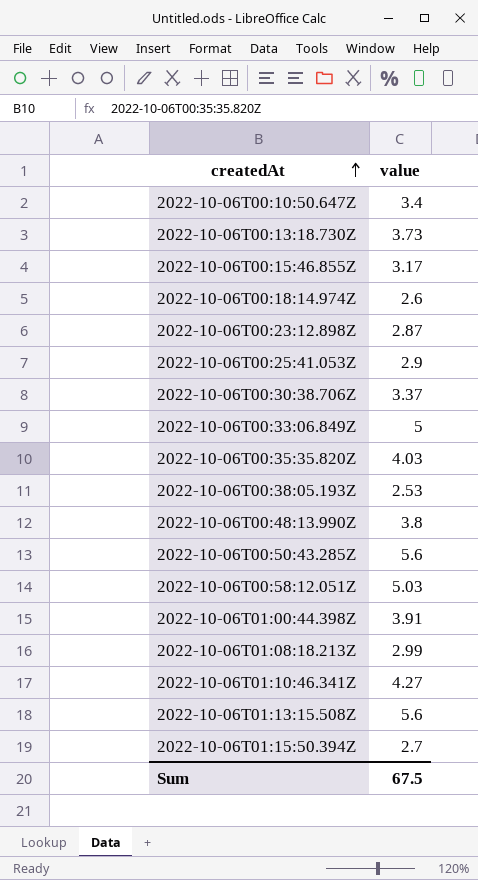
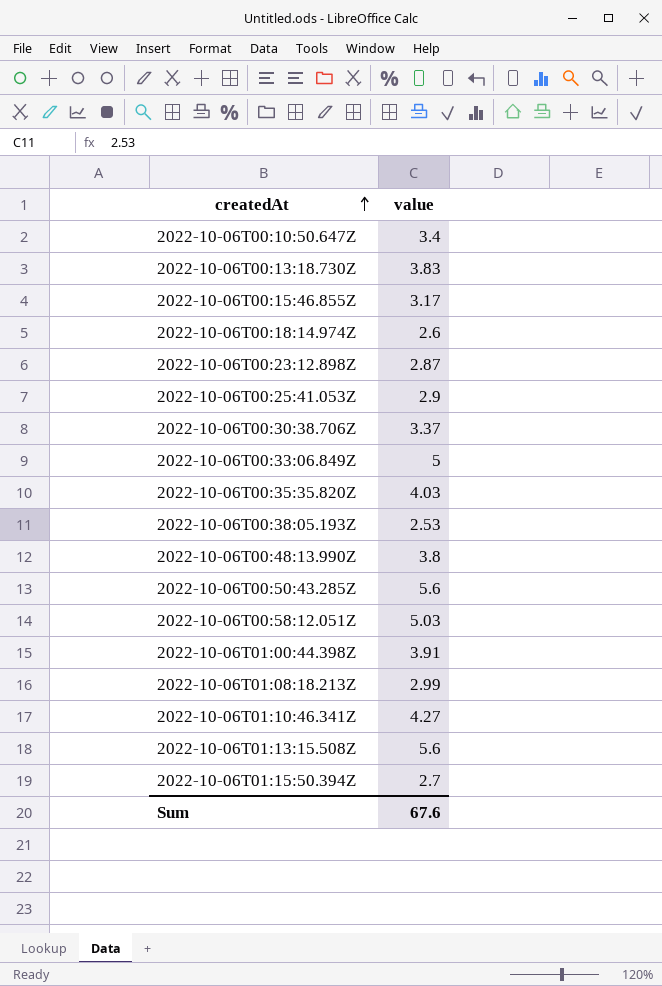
2022-10-06T00:13:18.730Z | value: 3.73 -> 3.83
Sum | value: 67.5 -> 67.6

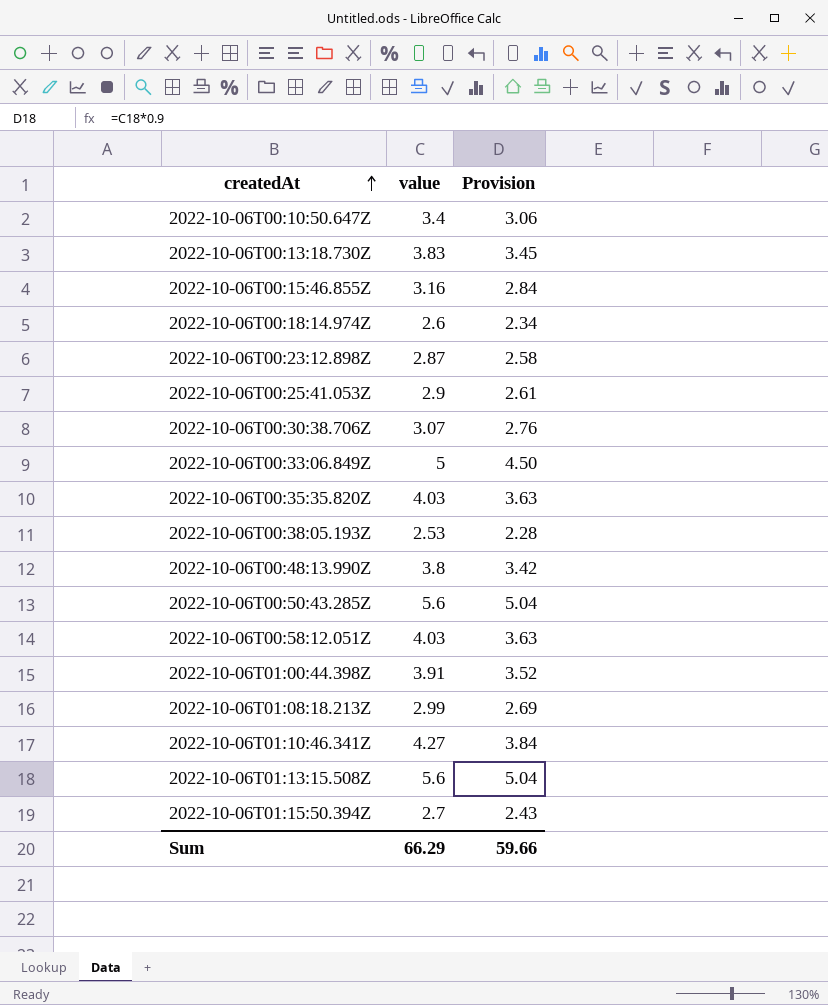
column Provision | formula: none -> [value] * 0.9
2022-10-06T00:15:46.855Z | value: 3.17 -> 3.16
2022-10-06T00:30:38.706Z | value: 3.37 -> 3.07
2022-10-06T00:58:12.051Z | value: 5.03 -> 4.03
Sum | value: 67.6 -> 66.29

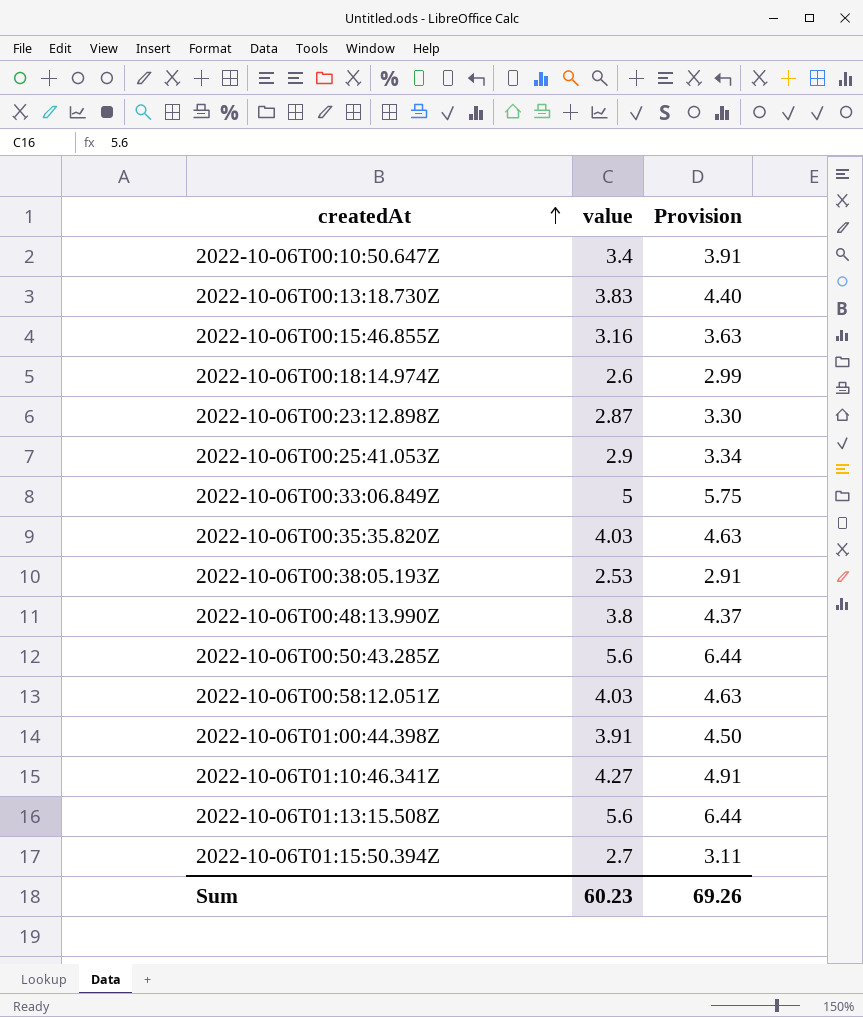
column Provision | formula: [value] * 0.9 -> [value] * 1.15
row 2022-10-06T00:30:38.706Z: 3.07 | 2.76 -> none
row 2022-10-06T01:08:18.213Z: 2.99 | 2.69 -> none
Sum | value: 66.29 -> 60.23
Sum | Provision: 59.66 -> 69.26

